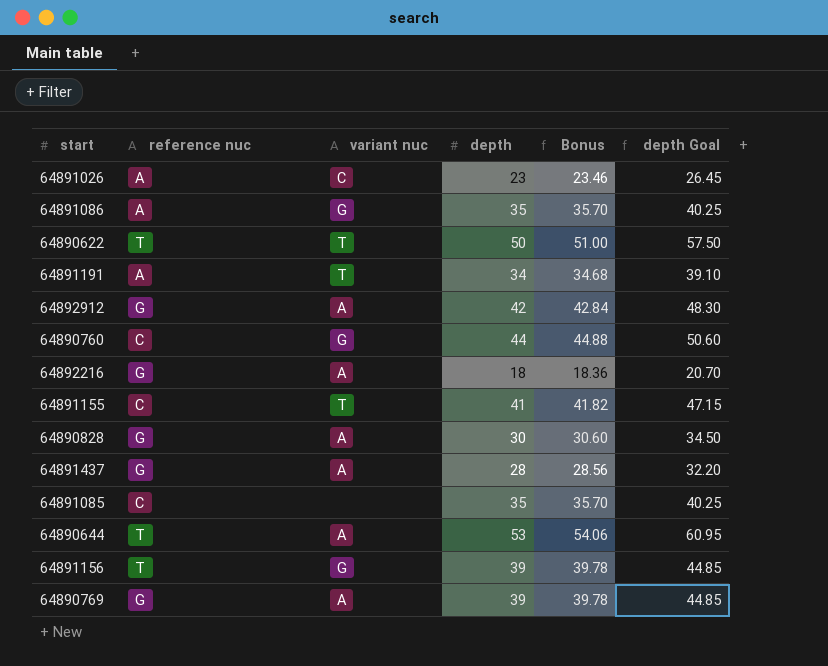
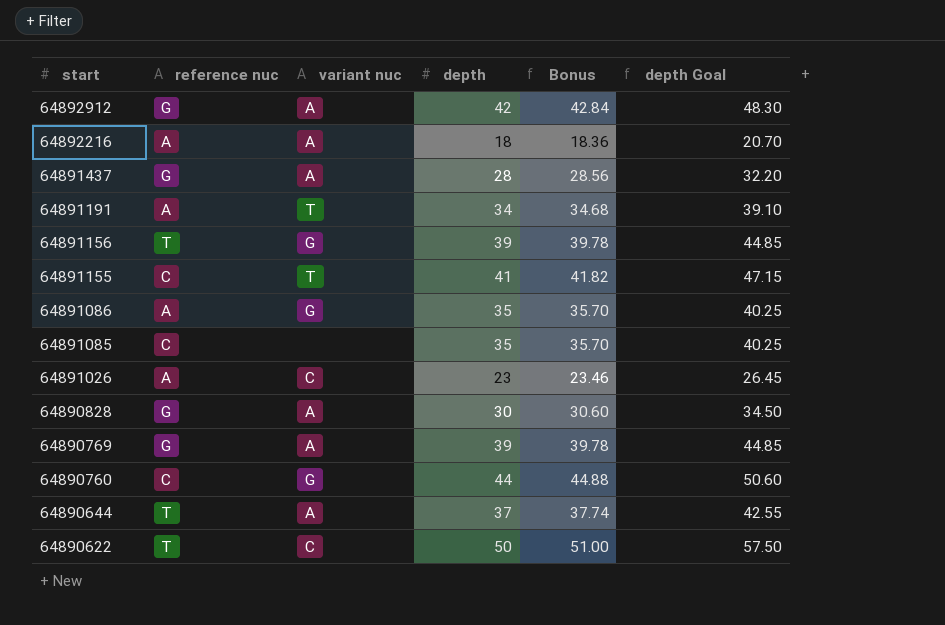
row order: none -> start descending
64892216 | reference nuc: G -> A
64890644 | depth: 53 -> 37
64890644 | Bonus: 54.06 -> 37.74
64890644 | depth Goal: 60.95 -> 42.55
64890622 | variant nuc: T -> C

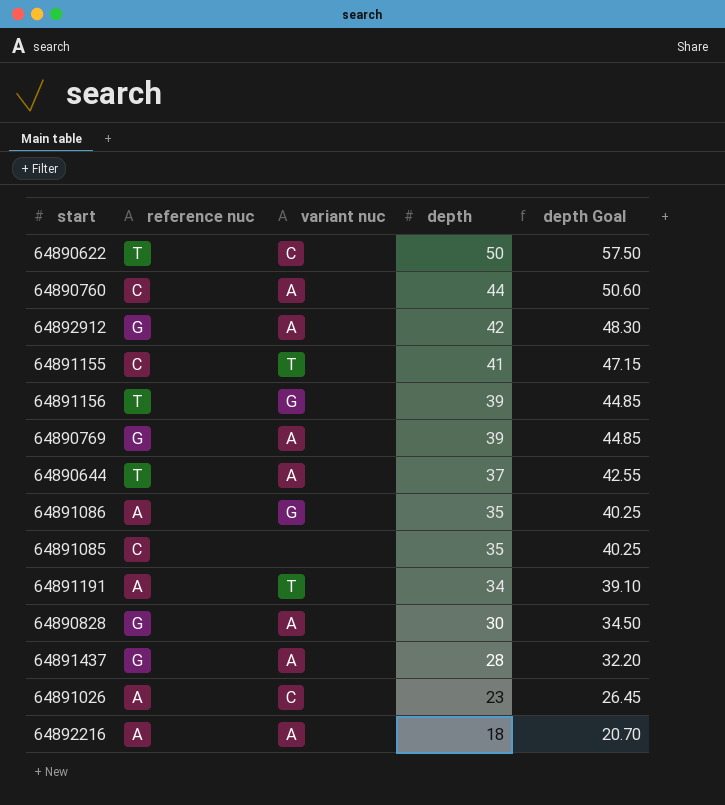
row order: start descending -> depth descending
column Bonus | formula: [depth] * 1.02 -> none
64890760 | variant nuc: G -> A

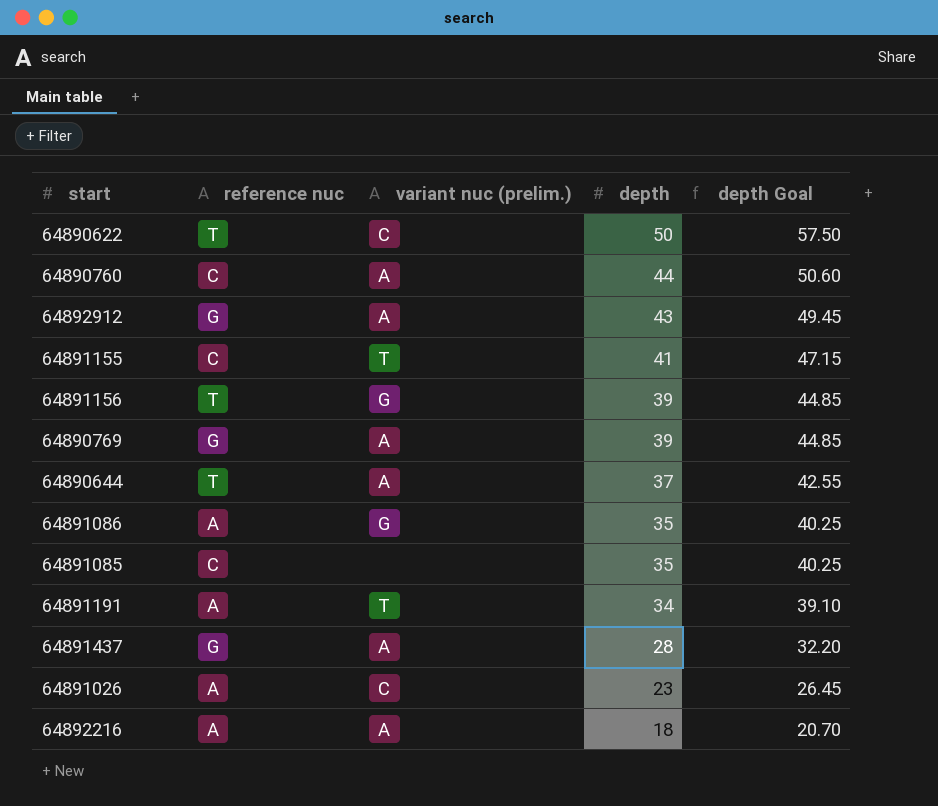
column name: variant nuc -> variant nuc (prelim.)
row 64890828: G | A | 30 | 34.50 -> none
64892912 | depth: 42 -> 43
64892912 | depth Goal: 48.30 -> 49.45

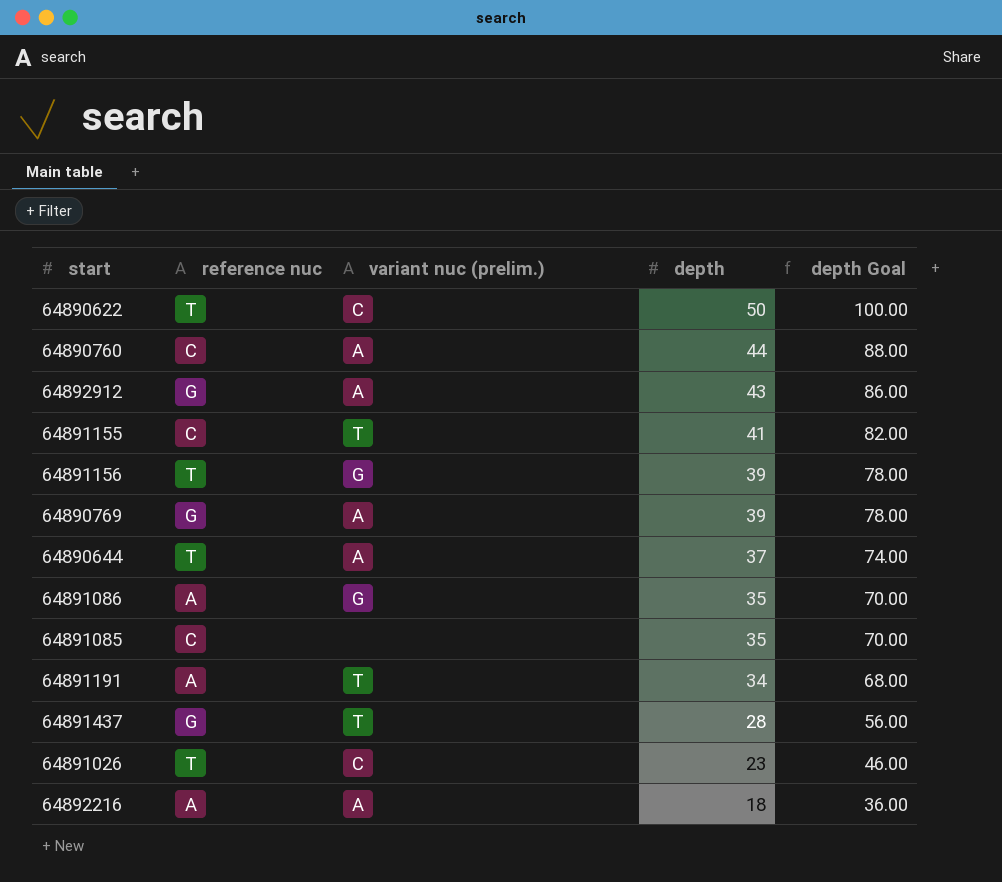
column depth Goal | formula: [depth] * 1.15 -> [depth] * 2
64891437 | variant nuc (prelim.): A -> T
64891026 | reference nuc: A -> T

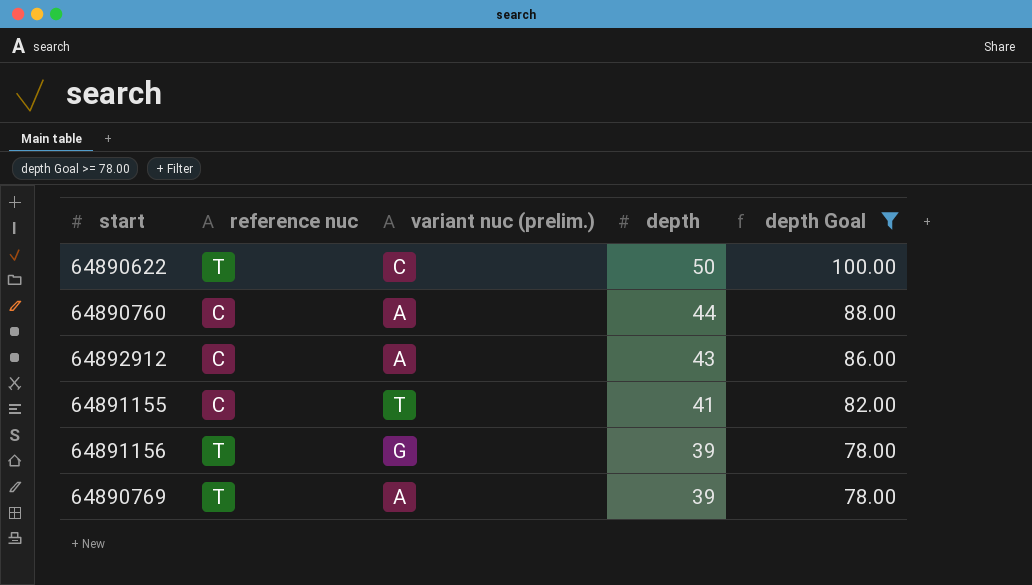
filter: none -> depth Goal >= 78.00
64892912 | reference nuc: G -> C
64890769 | reference nuc: G -> T

